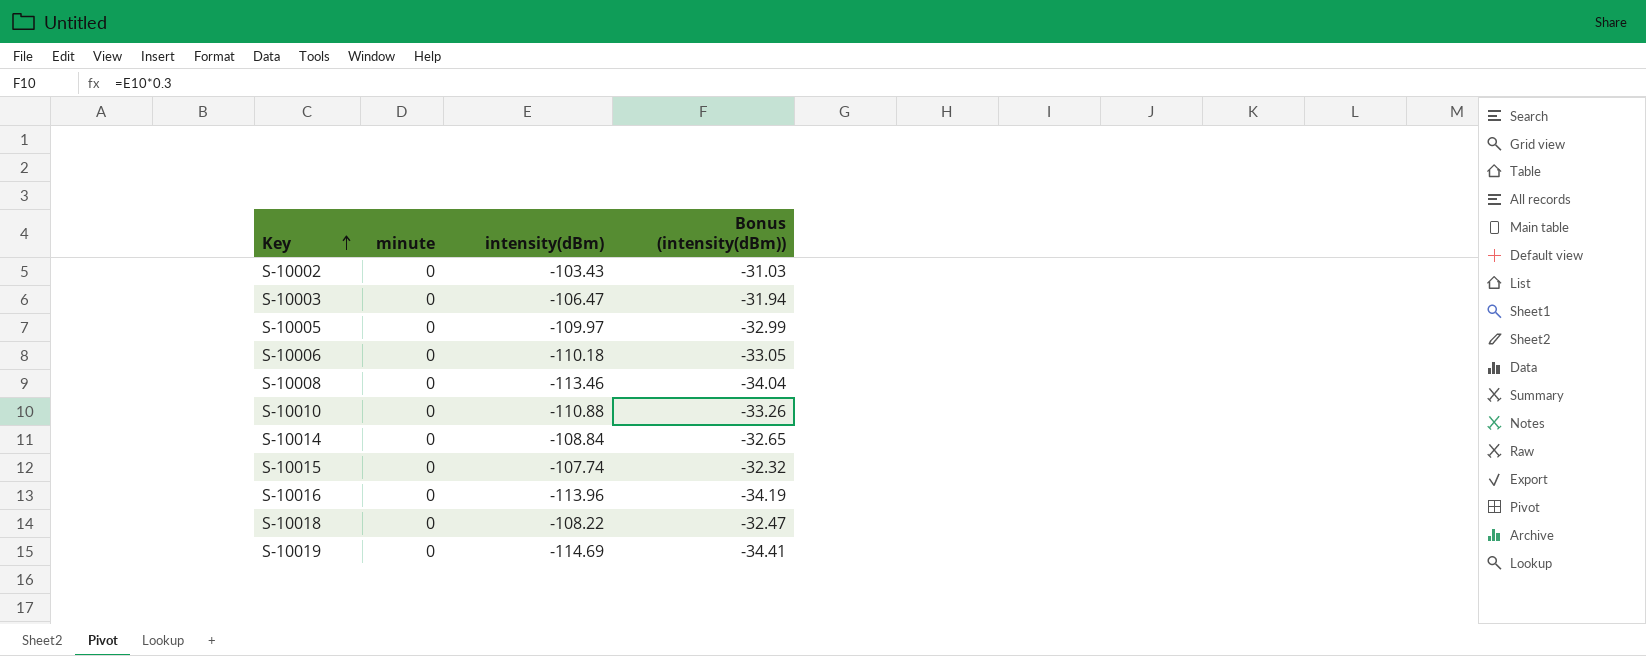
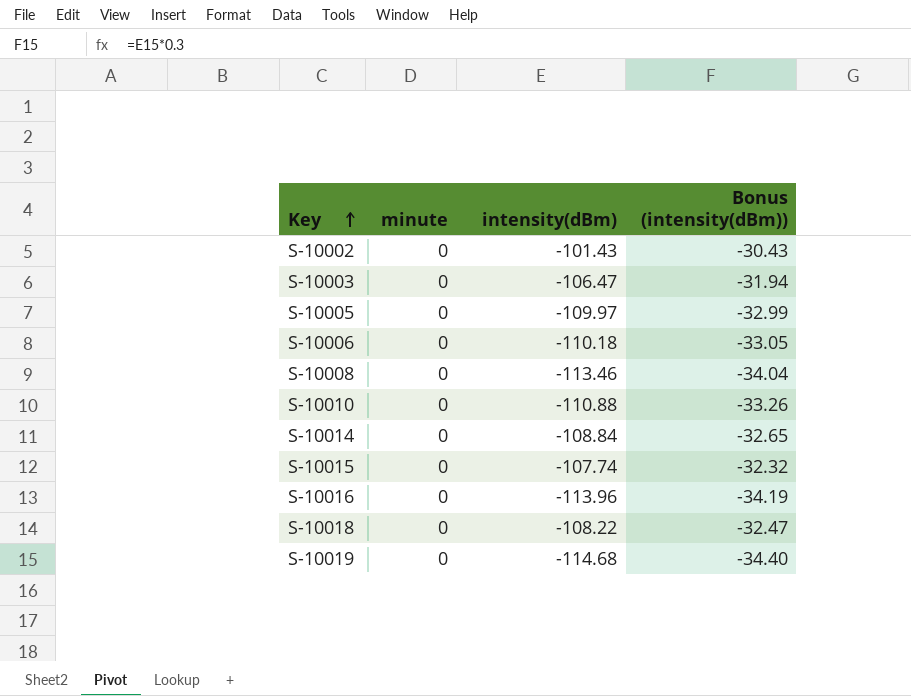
S-10002 | intensity(dBm): -103.43 -> -101.43
S-10002 | Bonus (intensity(dBm)): -31.03 -> -30.43
S-10019 | intensity(dBm): -114.69 -> -114.68
S-10019 | Bonus (intensity(dBm)): -34.41 -> -34.40

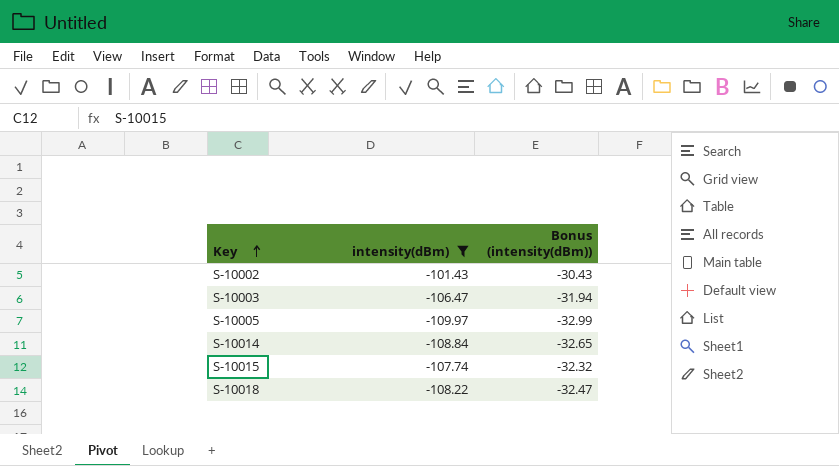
filter: none -> intensity(dBm) >= -109.97
column minute | position: 2 -> none

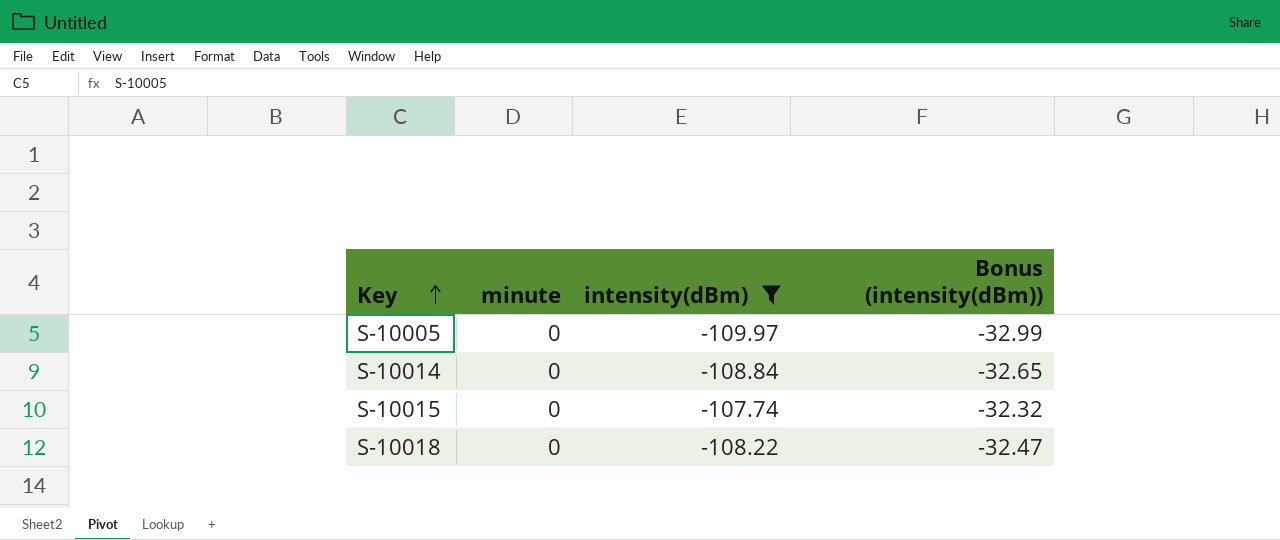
column minute | position: none -> 2
row S-10002: -101.43 | -30.43 -> none
row S-10003: -106.47 | -31.94 -> none

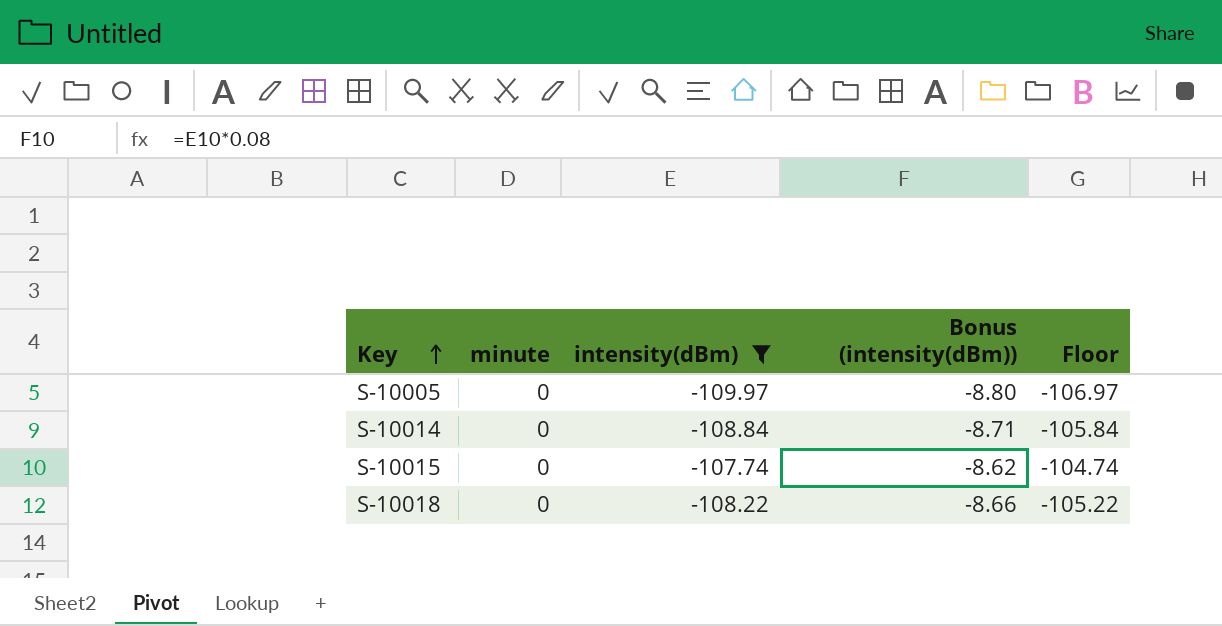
column Bonus (intensity(dBm)) | formula: [intensity(dBm)] * 0.3 -> [intensity(dBm)] * 0.08
column Floor | formula: none -> [intensity(dBm)] + 3

